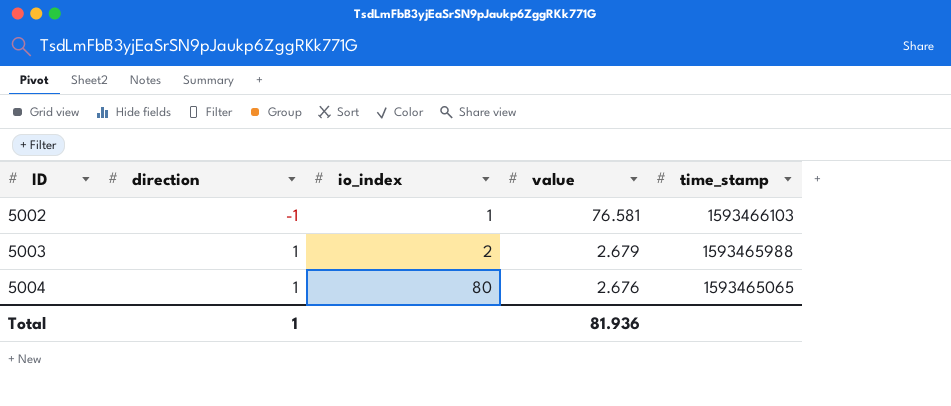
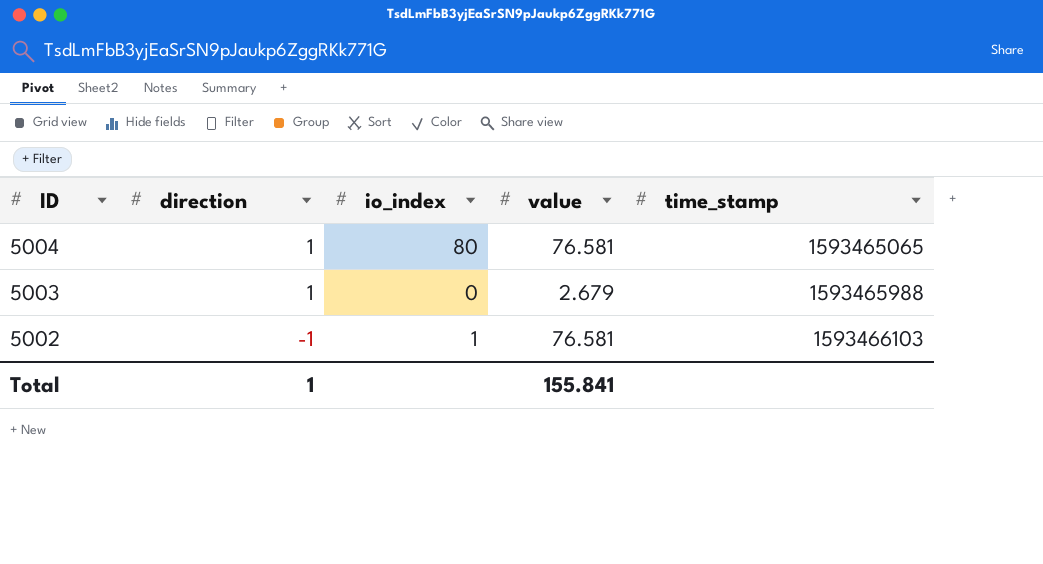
row order: ID ascending -> ID descending
5004 | value: 2.676 -> 76.581
5003 | io_index: 2 -> 0
Total | value: 81.936 -> 155.841

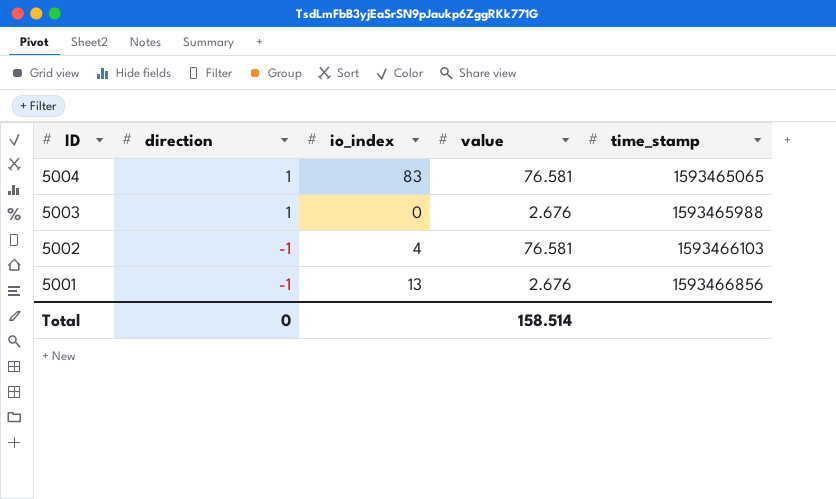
5004 | io_index: 80 -> 83
5003 | value: 2.679 -> 2.676
5002 | io_index: 1 -> 4
row 5001: none -> -1 | 13 | 2.676 | 1593466856
Total | direction: 1 -> 0
Total | value: 155.841 -> 158.514

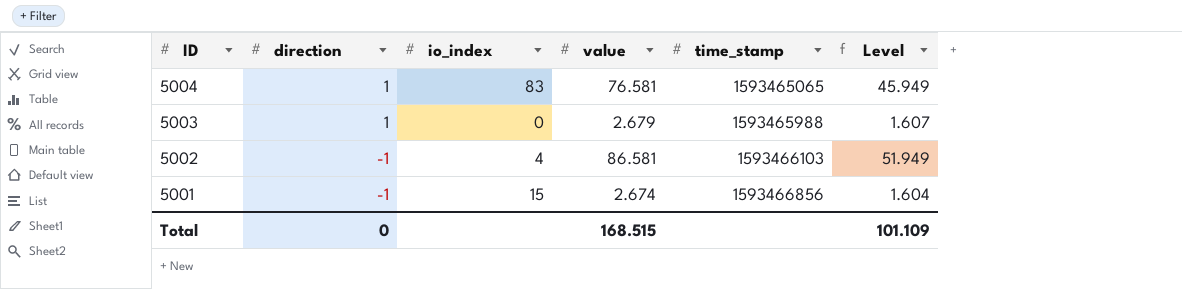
column Level | formula: none -> [value] * 0.6
5003 | value: 2.676 -> 2.679
5002 | value: 76.581 -> 86.581
5001 | io_index: 13 -> 15
5001 | value: 2.676 -> 2.674
Total | value: 158.514 -> 168.515

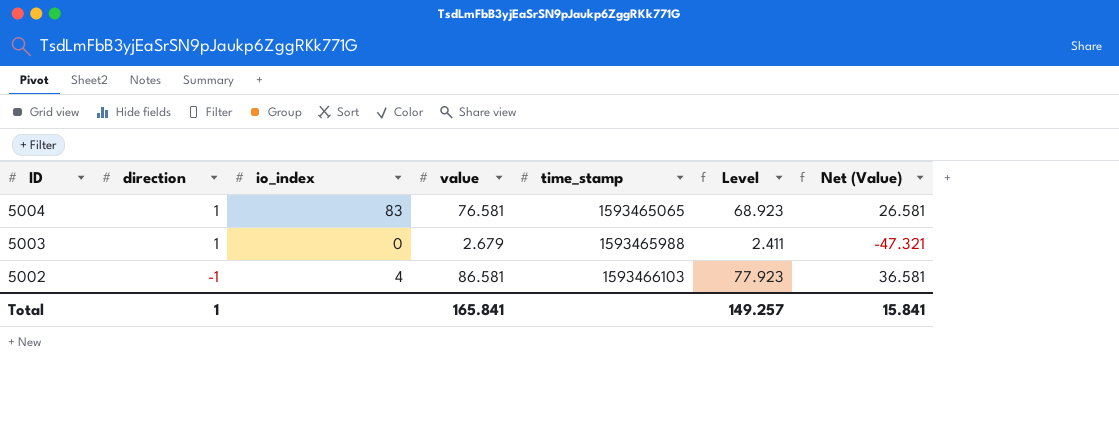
column Level | formula: [value] * 0.6 -> [value] * 0.9
column Net (Value) | formula: none -> [value] - 50
row 5001: -1 | 15 | 2.674 | 1593466856 | 1.604 -> none
Total | direction: 0 -> 1
Total | value: 168.515 -> 165.841
Total | Level: 101.109 -> 149.257

